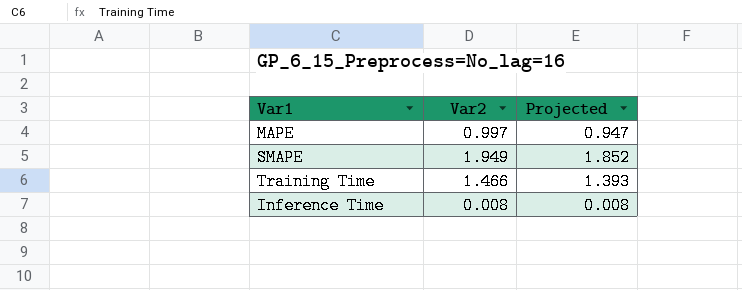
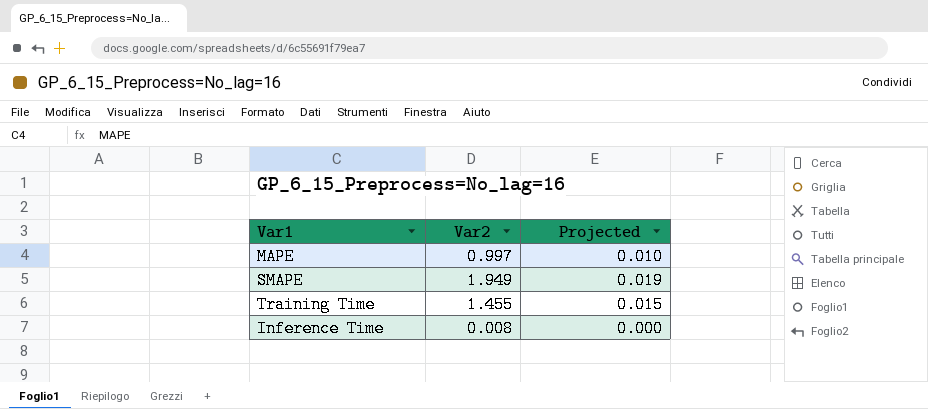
column Projected | formula: [Var2] * 0.95 -> [Var2] * 0.01
Training Time | Var2: 1.466 -> 1.455

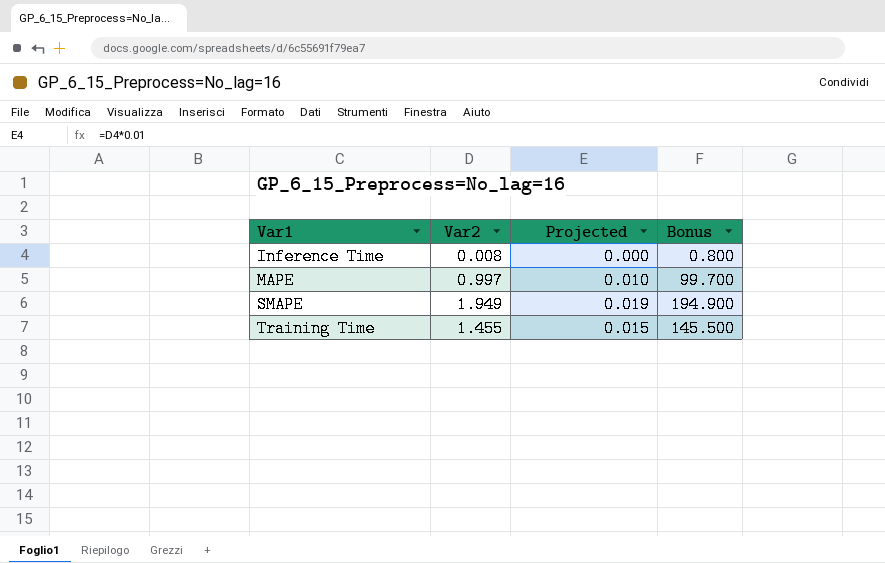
row order: none -> Var1 ascending
column Bonus | formula: none -> [Var2] * 100

